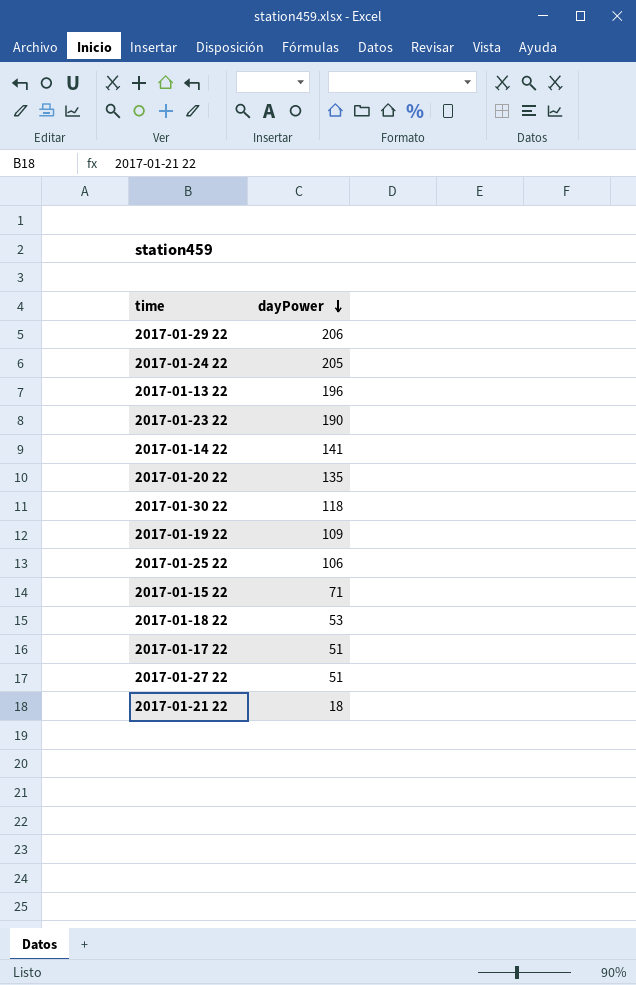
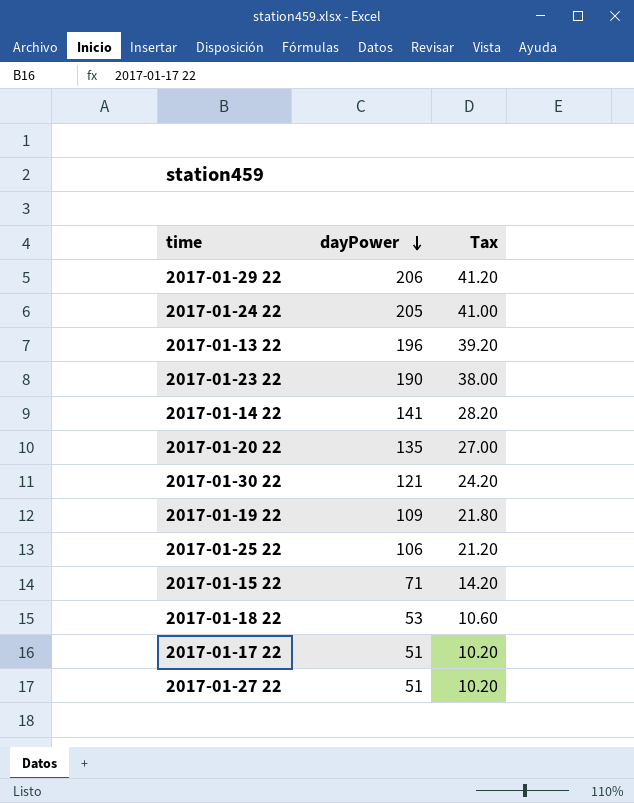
column Tax | formula: none -> [dayPower] * 0.2
row 2017-01-21 22: 18 -> none
2017-01-30 22 | dayPower: 118 -> 121

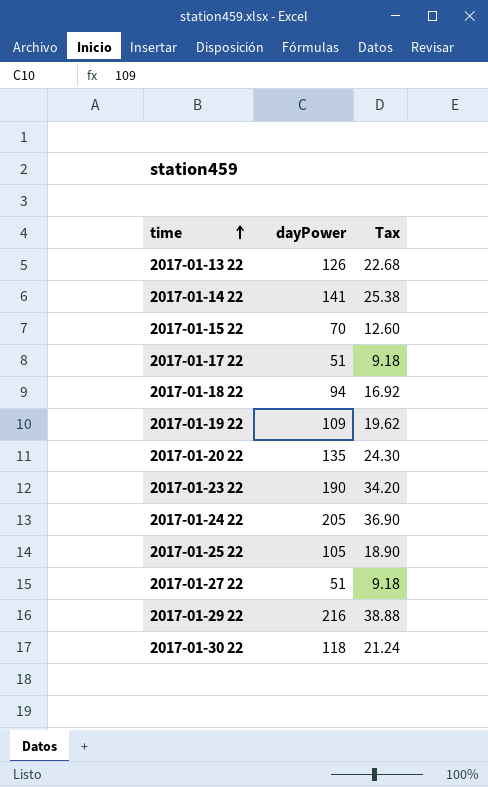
row order: dayPower descending -> time ascending
column Tax | formula: [dayPower] * 0.2 -> [dayPower] * 0.18
2017-01-13 22 | dayPower: 196 -> 126
2017-01-15 22 | dayPower: 71 -> 70
2017-01-18 22 | dayPower: 53 -> 94
2017-01-25 22 | dayPower: 106 -> 105
2017-01-29 22 | dayPower: 206 -> 216
2017-01-30 22 | dayPower: 121 -> 118

